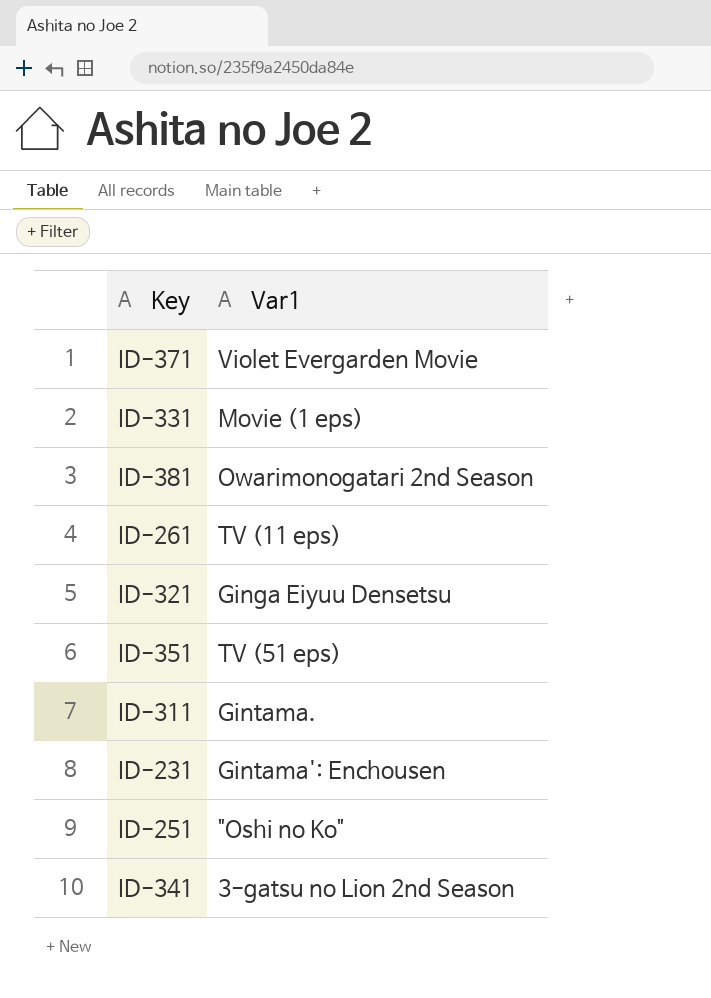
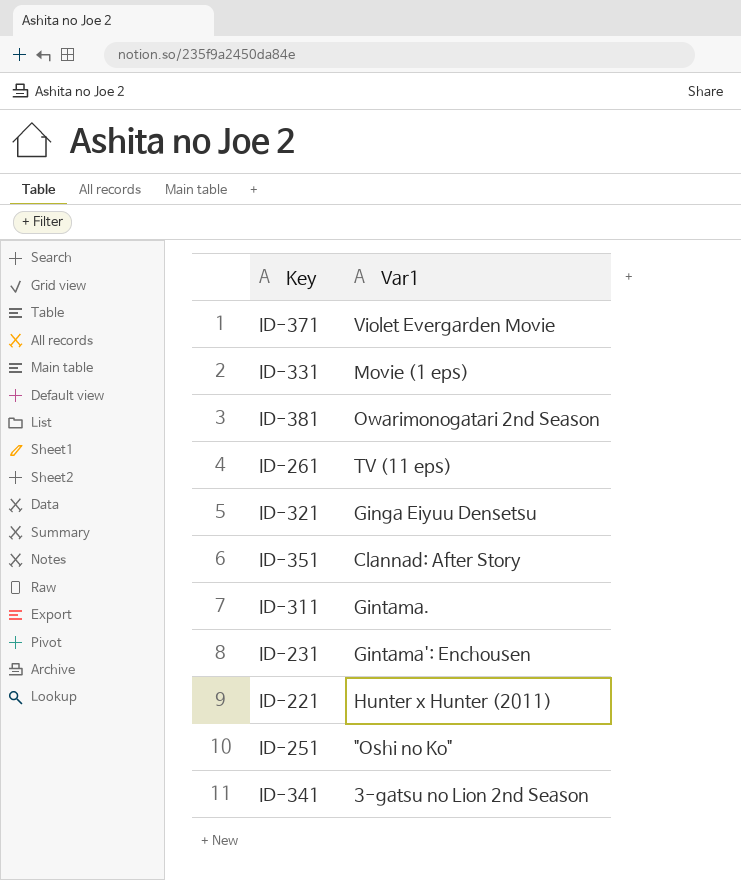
ID-351 | Var1: TV (51 eps) -> Clannad: After Story
row ID-221: none -> Hunter x Hunter (2011)

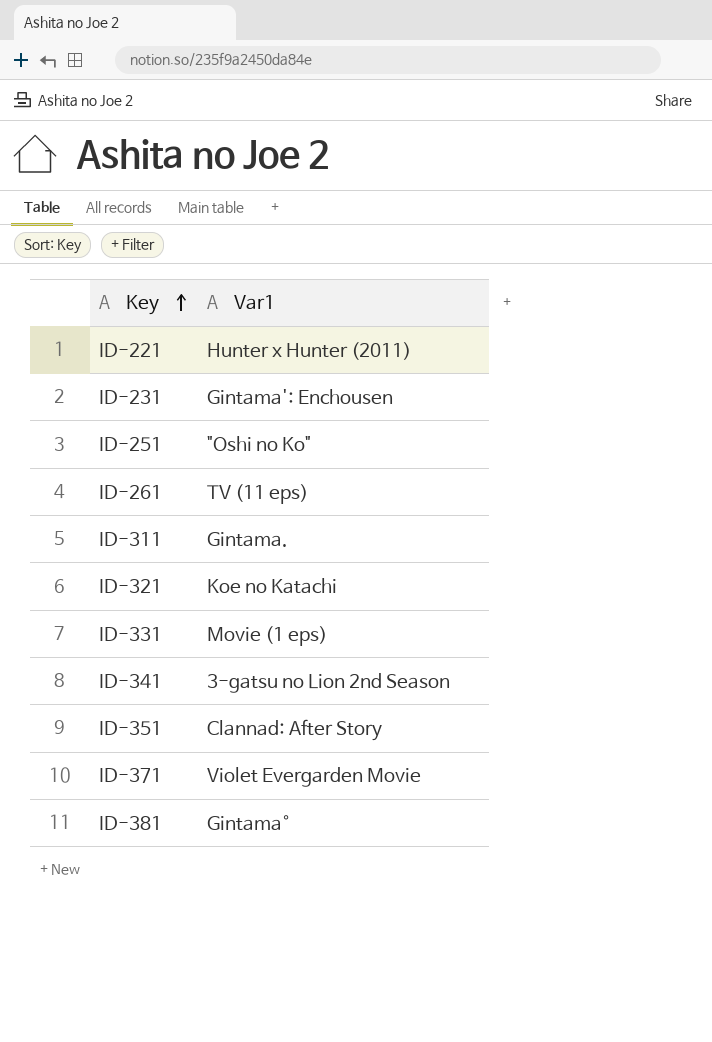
row order: none -> Key ascending
ID-321 | Var1: Ginga Eiyuu Densetsu -> Koe no Katachi
ID-381 | Var1: Owarimonogatari 2nd Season -> Gintama°

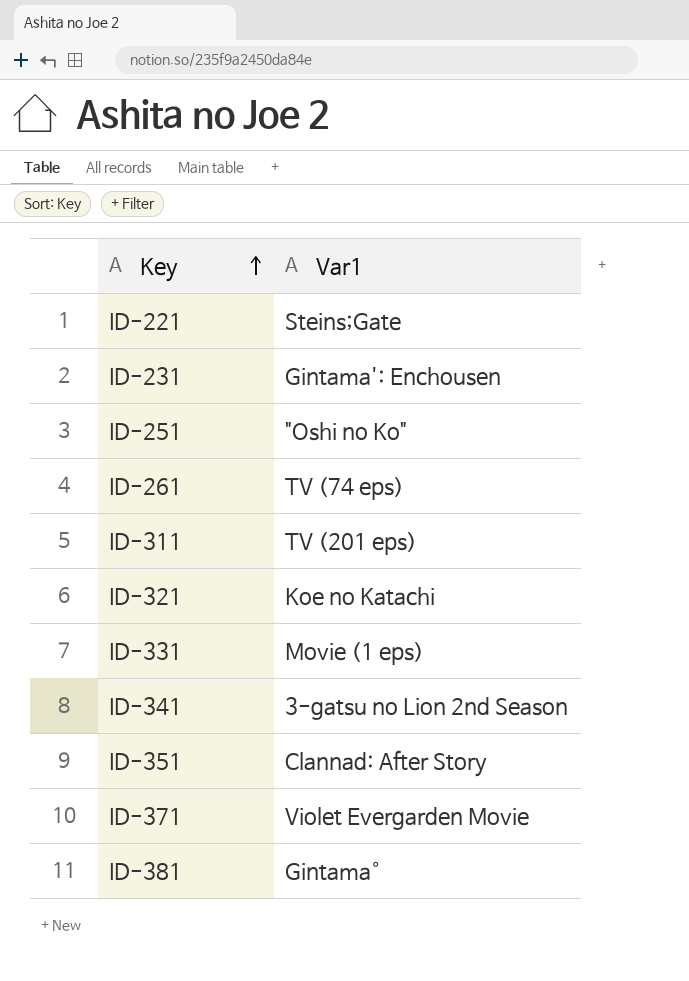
ID-221 | Var1: Hunter x Hunter (2011) -> Steins;Gate
ID-261 | Var1: TV (11 eps) -> TV (74 eps)
ID-311 | Var1: Gintama. -> TV (201 eps)

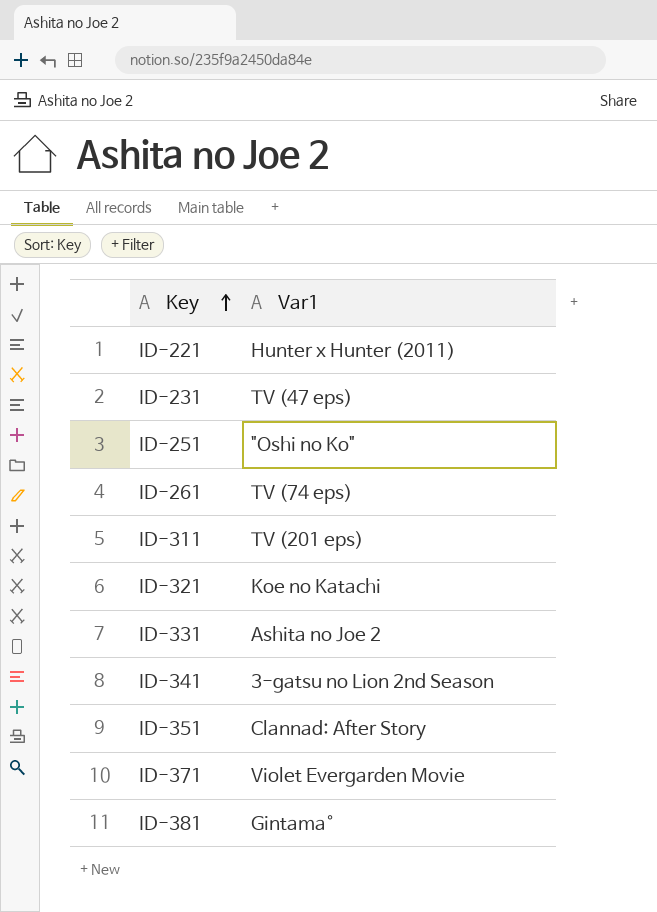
ID-221 | Var1: Steins;Gate -> Hunter x Hunter (2011)
ID-231 | Var1: Gintama': Enchousen -> TV (47 eps)
ID-331 | Var1: Movie (1 eps) -> Ashita no Joe 2

